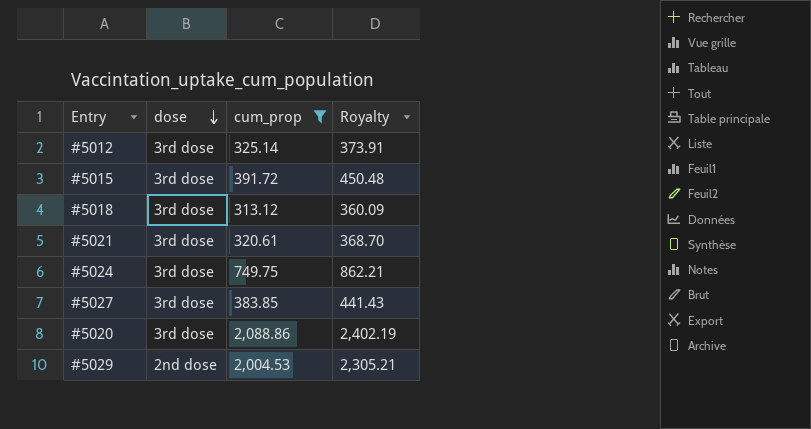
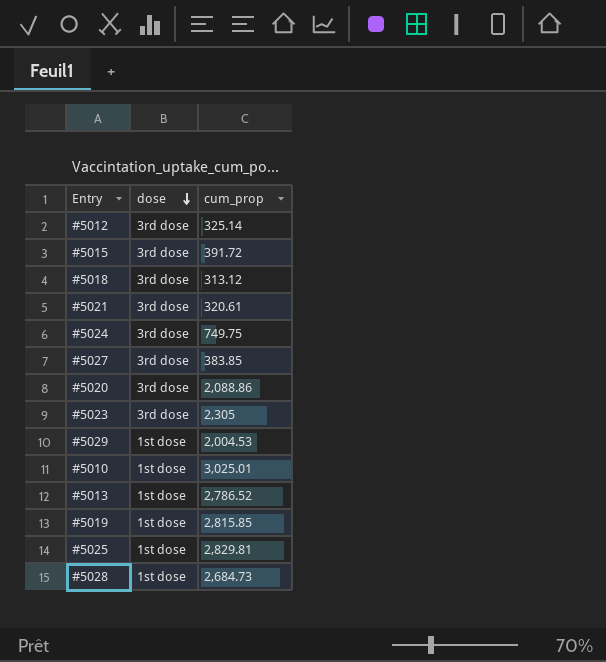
filter: cum_prop <= 2,088.86 -> none
column Royalty | formula: [cum_prop] * 1.15 -> none
#5029 | dose: 2nd dose -> 1st dose

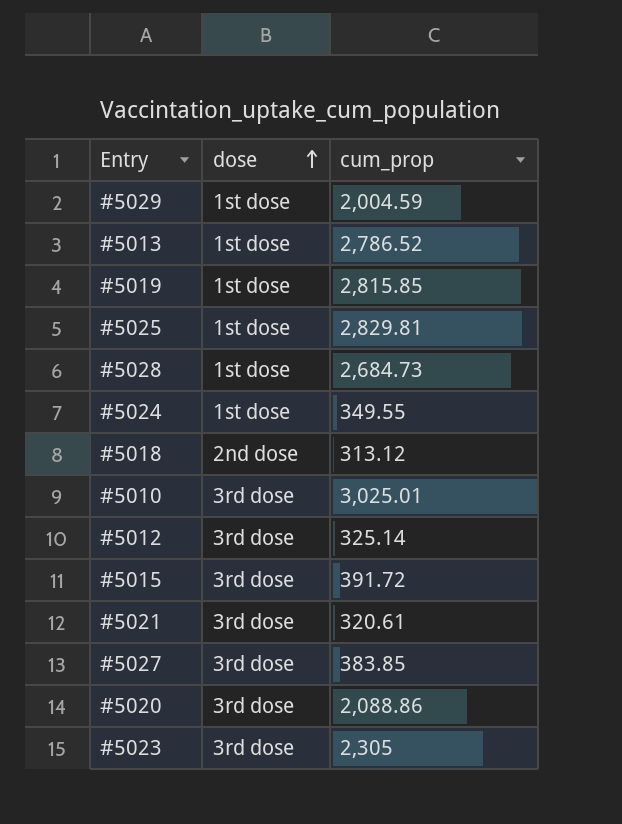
row order: dose descending -> dose ascending
#5029 | cum_prop: 2,004.53 -> 2,004.59
#5024 | dose: 3rd dose -> 1st dose
#5024 | cum_prop: 749.75 -> 349.55
#5018 | dose: 3rd dose -> 2nd dose
#5010 | dose: 1st dose -> 3rd dose

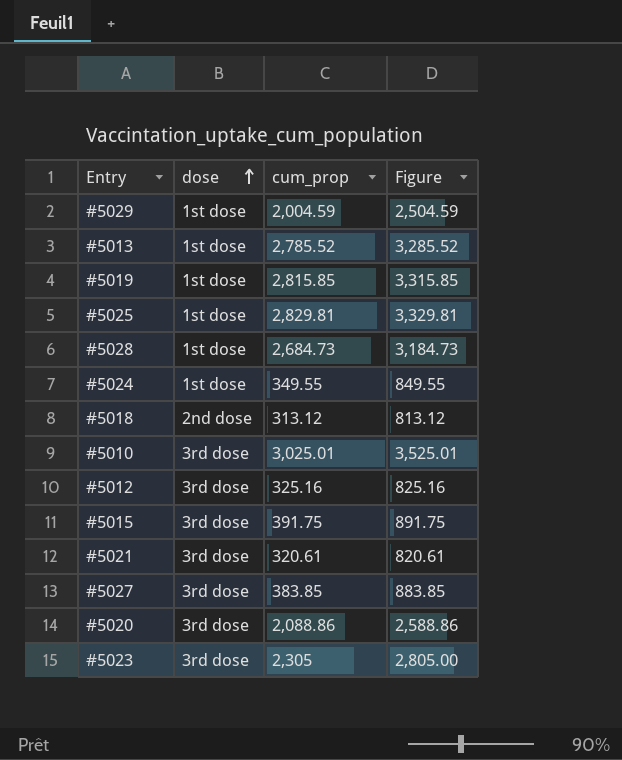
column Figure | formula: none -> [cum_prop] + 500
#5013 | cum_prop: 2,786.52 -> 2,785.52
#5012 | cum_prop: 325.14 -> 325.16
#5015 | cum_prop: 391.72 -> 391.75

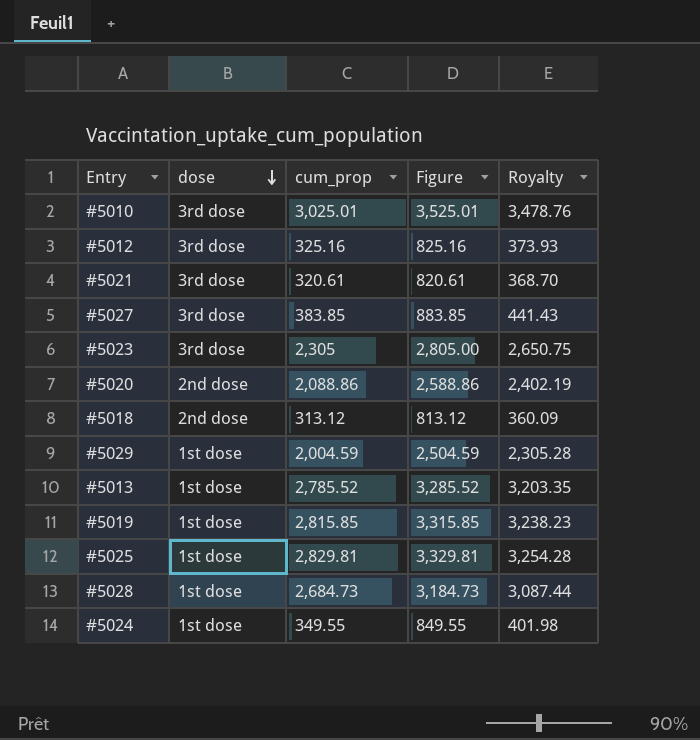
row order: dose ascending -> dose descending
column Royalty | formula: none -> [cum_prop] * 1.15
row #5015: 3rd dose | 391.75 | 891.75 -> none
#5020 | dose: 3rd dose -> 2nd dose

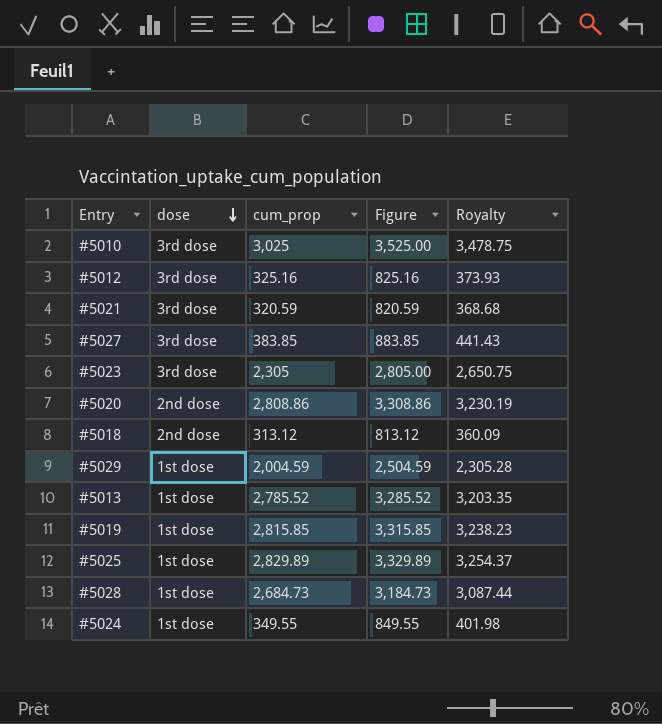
#5010 | cum_prop: 3,025.01 -> 3,025
#5010 | Figure: 3,525.01 -> 3,525.00
#5010 | Royalty: 3,478.76 -> 3,478.75
#5021 | cum_prop: 320.61 -> 320.59
#5021 | Figure: 820.61 -> 820.59
#5021 | Royalty: 368.70 -> 368.68
#5020 | cum_prop: 2,088.86 -> 2,808.86
#5020 | Figure: 2,588.86 -> 3,308.86
#5020 | Royalty: 2,402.19 -> 3,230.19
#5025 | cum_prop: 2,829.81 -> 2,829.89
#5025 | Figure: 3,329.81 -> 3,329.89
#5025 | Royalty: 3,254.28 -> 3,254.37

